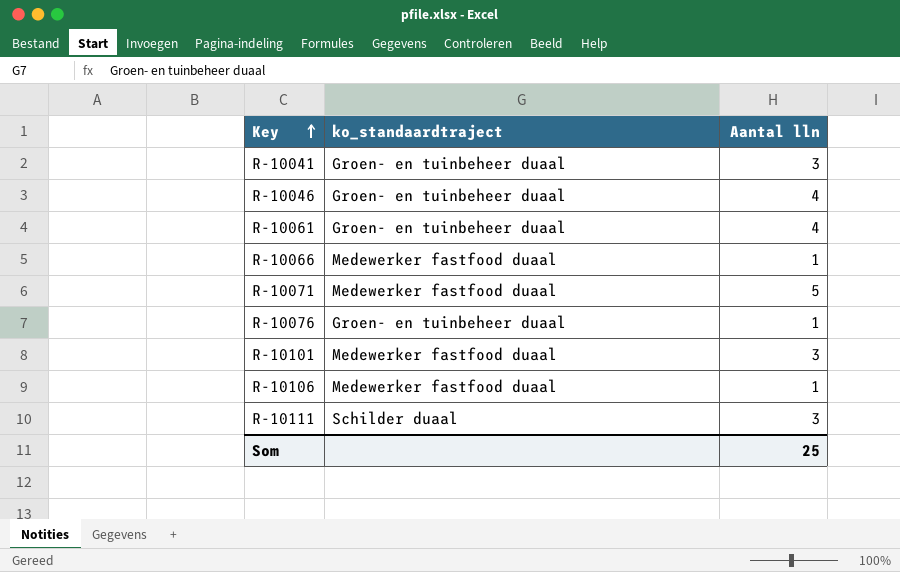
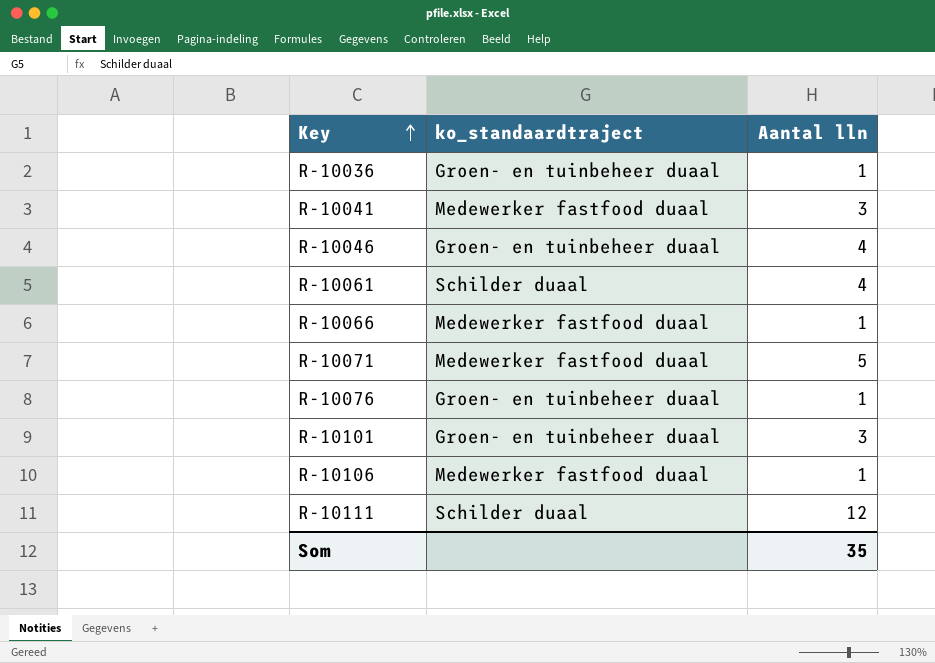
row R-10036: none -> Groen- en tuinbeheer duaal | 1
R-10041 | ko_standaardtraject: Groen- en tuinbeheer duaal -> Medewerker fastfood duaal
R-10061 | ko_standaardtraject: Groen- en tuinbeheer duaal -> Schilder duaal
R-10101 | ko_standaardtraject: Medewerker fastfood duaal -> Groen- en tuinbeheer duaal
R-10111 | Aantal lln: 3 -> 12
Som | Aantal lln: 25 -> 35

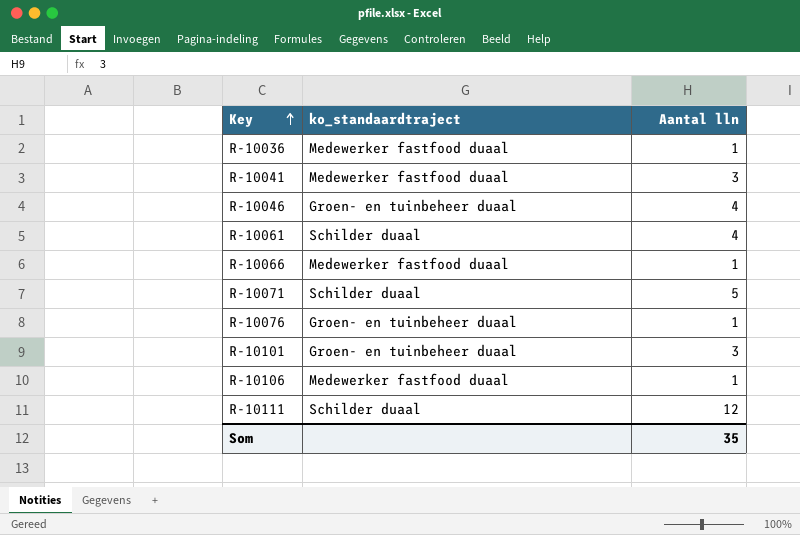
R-10036 | ko_standaardtraject: Groen- en tuinbeheer duaal -> Medewerker fastfood duaal
R-10071 | ko_standaardtraject: Medewerker fastfood duaal -> Schilder duaal

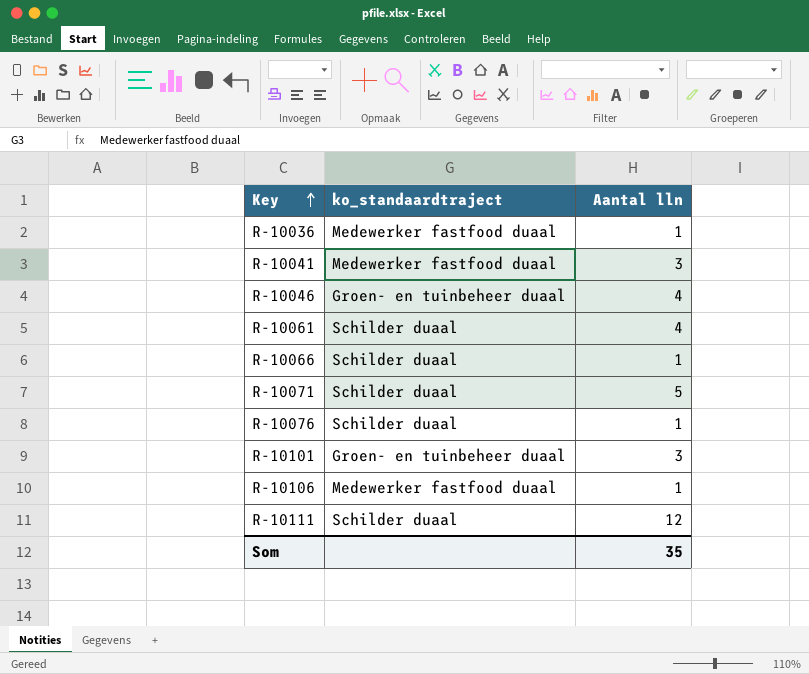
R-10066 | ko_standaardtraject: Medewerker fastfood duaal -> Schilder duaal
R-10076 | ko_standaardtraject: Groen- en tuinbeheer duaal -> Schilder duaal

